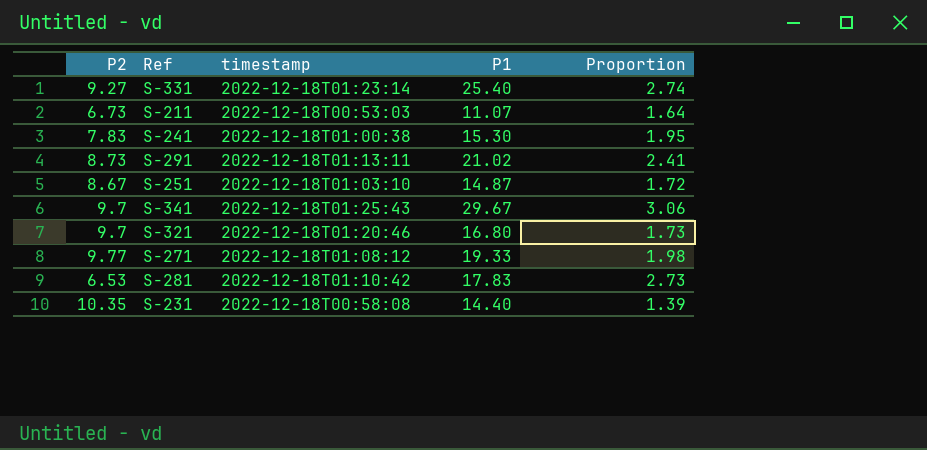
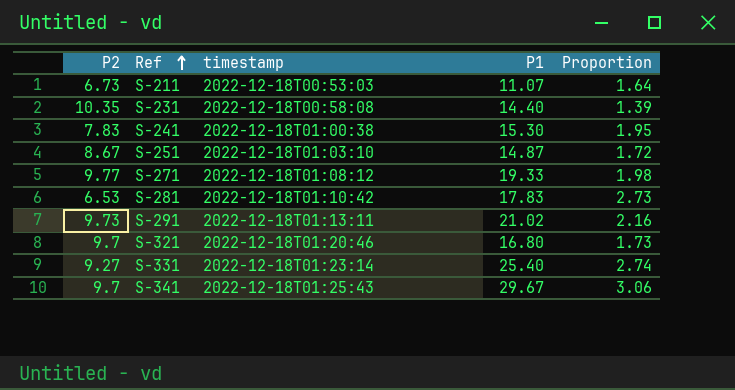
row order: none -> Ref ascending
S-291 | P2: 8.73 -> 9.73
S-291 | Proportion: 2.41 -> 2.16

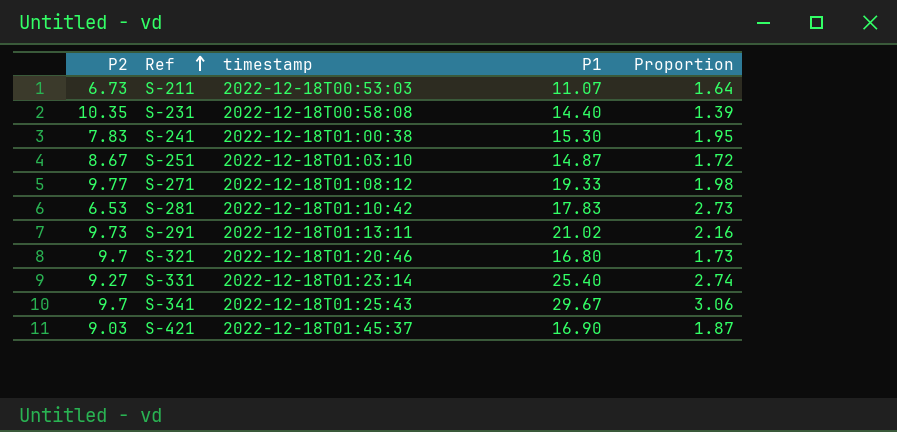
row S-421: none -> 9.03 | 2022-12-18T01:45:37 | 16.90 | 1.87

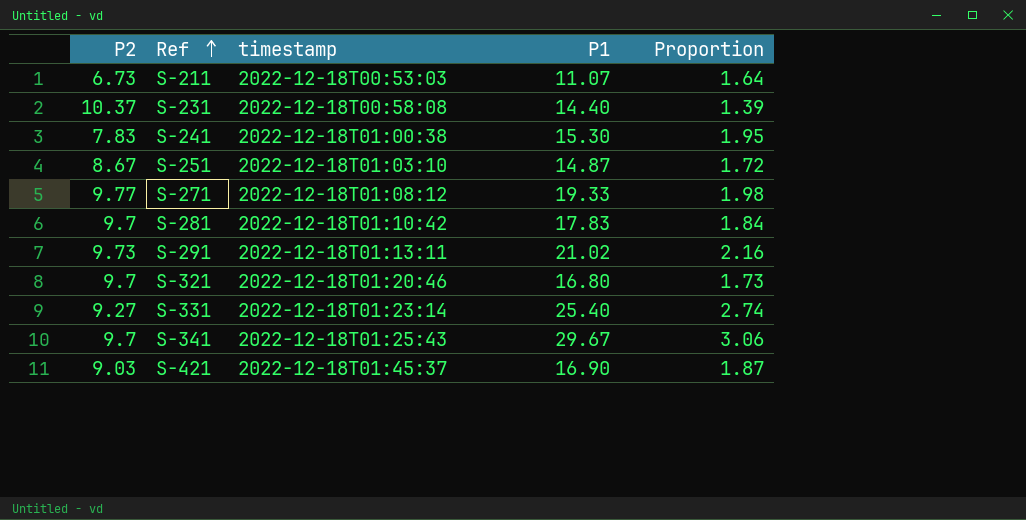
S-231 | P2: 10.35 -> 10.37
S-281 | P2: 6.53 -> 9.7
S-281 | Proportion: 2.73 -> 1.84

